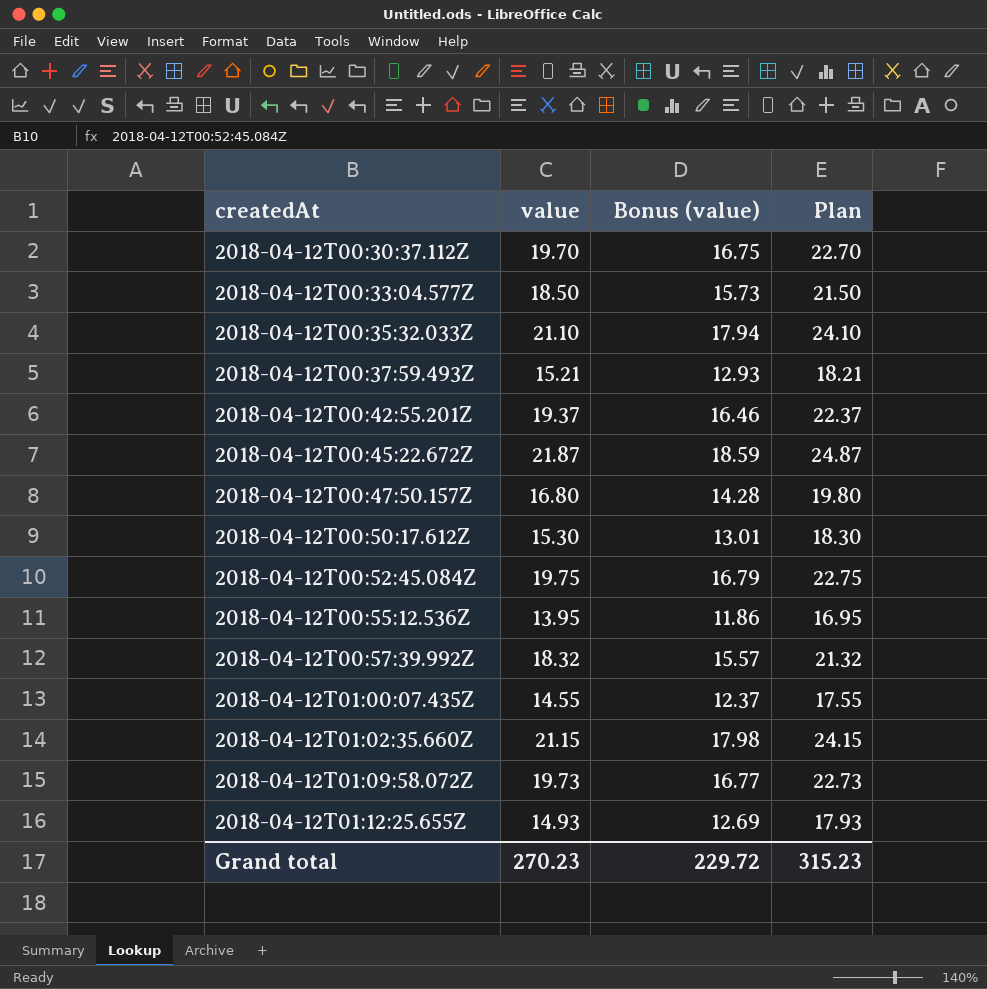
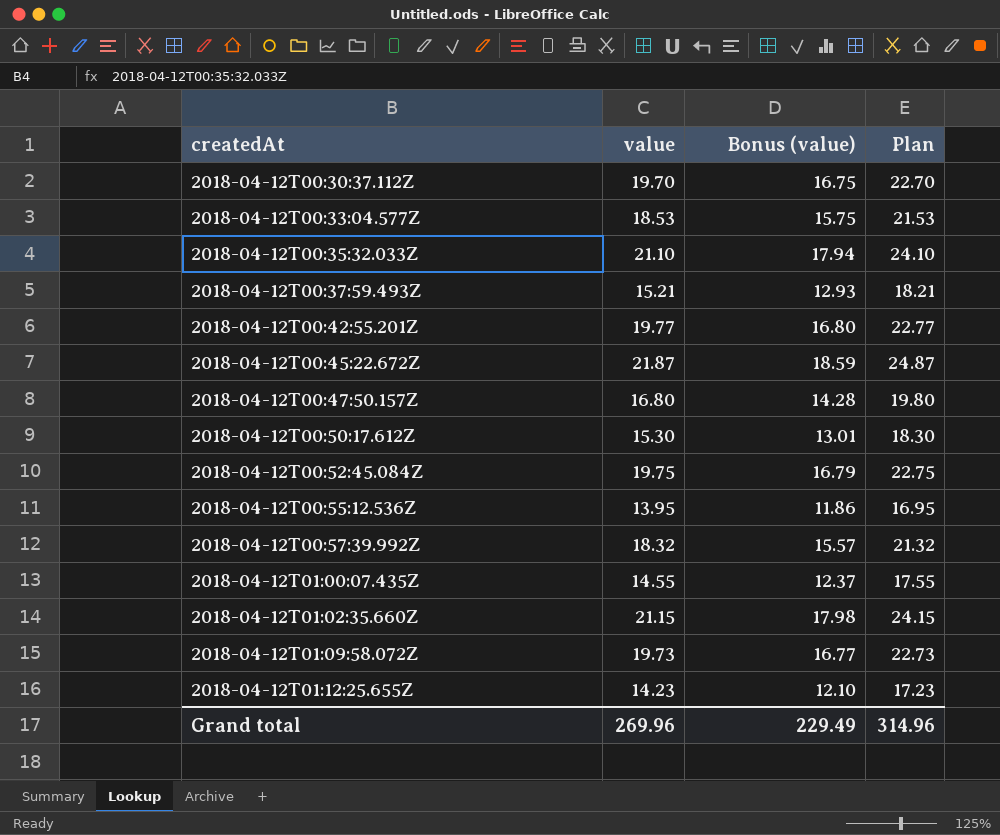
2018-04-12T00:33:04.577Z | value: 18.50 -> 18.53
2018-04-12T00:33:04.577Z | Bonus (value): 15.73 -> 15.75
2018-04-12T00:33:04.577Z | Plan: 21.50 -> 21.53
2018-04-12T00:42:55.201Z | value: 19.37 -> 19.77
2018-04-12T00:42:55.201Z | Bonus (value): 16.46 -> 16.80
2018-04-12T00:42:55.201Z | Plan: 22.37 -> 22.77
2018-04-12T01:12:25.655Z | value: 14.93 -> 14.23
2018-04-12T01:12:25.655Z | Bonus (value): 12.69 -> 12.10
2018-04-12T01:12:25.655Z | Plan: 17.93 -> 17.23
Grand total | value: 270.23 -> 269.96
Grand total | Bonus (value): 229.72 -> 229.49
Grand total | Plan: 315.23 -> 314.96

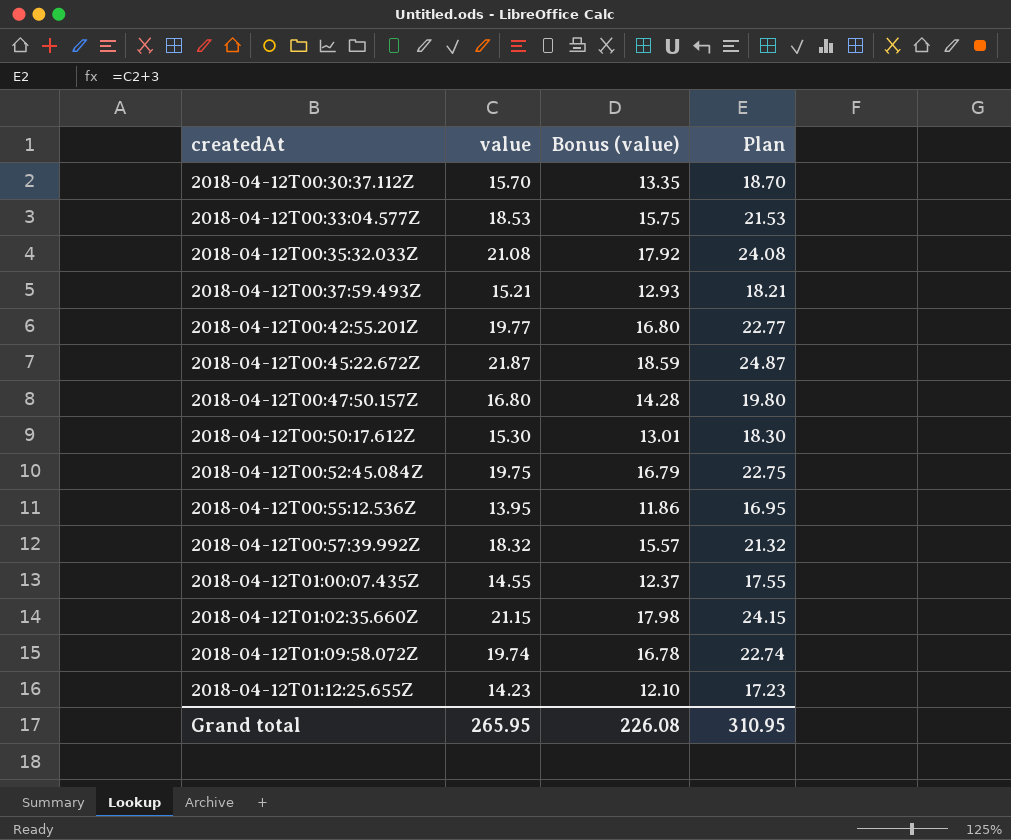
2018-04-12T00:30:37.112Z | value: 19.70 -> 15.70
2018-04-12T00:30:37.112Z | Bonus (value): 16.75 -> 13.35
2018-04-12T00:30:37.112Z | Plan: 22.70 -> 18.70
2018-04-12T00:35:32.033Z | value: 21.10 -> 21.08
2018-04-12T00:35:32.033Z | Bonus (value): 17.94 -> 17.92
2018-04-12T00:35:32.033Z | Plan: 24.10 -> 24.08
2018-04-12T01:09:58.072Z | value: 19.73 -> 19.74
2018-04-12T01:09:58.072Z | Bonus (value): 16.77 -> 16.78
2018-04-12T01:09:58.072Z | Plan: 22.73 -> 22.74
Grand total | value: 269.96 -> 265.95
Grand total | Bonus (value): 229.49 -> 226.08
Grand total | Plan: 314.96 -> 310.95

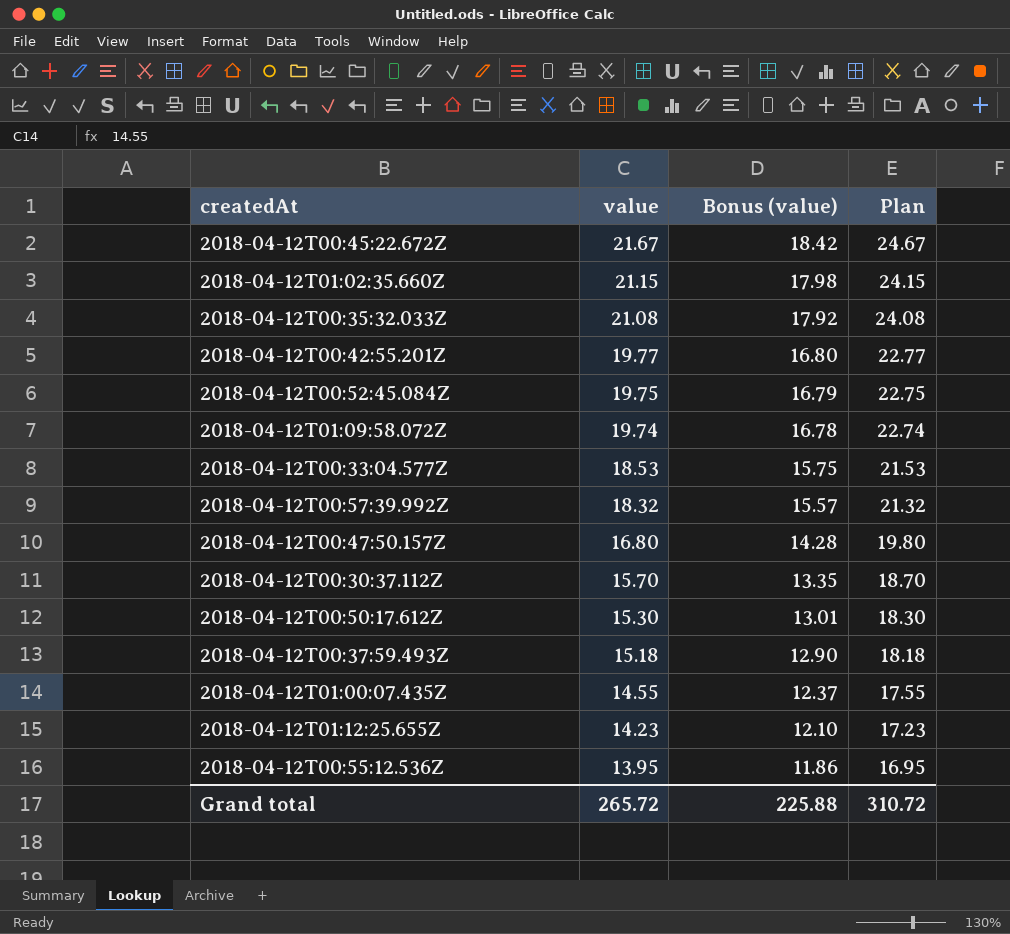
row order: createdAt ascending -> value descending
2018-04-12T00:45:22.672Z | value: 21.87 -> 21.67
2018-04-12T00:45:22.672Z | Bonus (value): 18.59 -> 18.42
2018-04-12T00:45:22.672Z | Plan: 24.87 -> 24.67
2018-04-12T00:37:59.493Z | value: 15.21 -> 15.18
2018-04-12T00:37:59.493Z | Bonus (value): 12.93 -> 12.90
2018-04-12T00:37:59.493Z | Plan: 18.21 -> 18.18
Grand total | value: 265.95 -> 265.72
Grand total | Bonus (value): 226.08 -> 225.88
Grand total | Plan: 310.95 -> 310.72

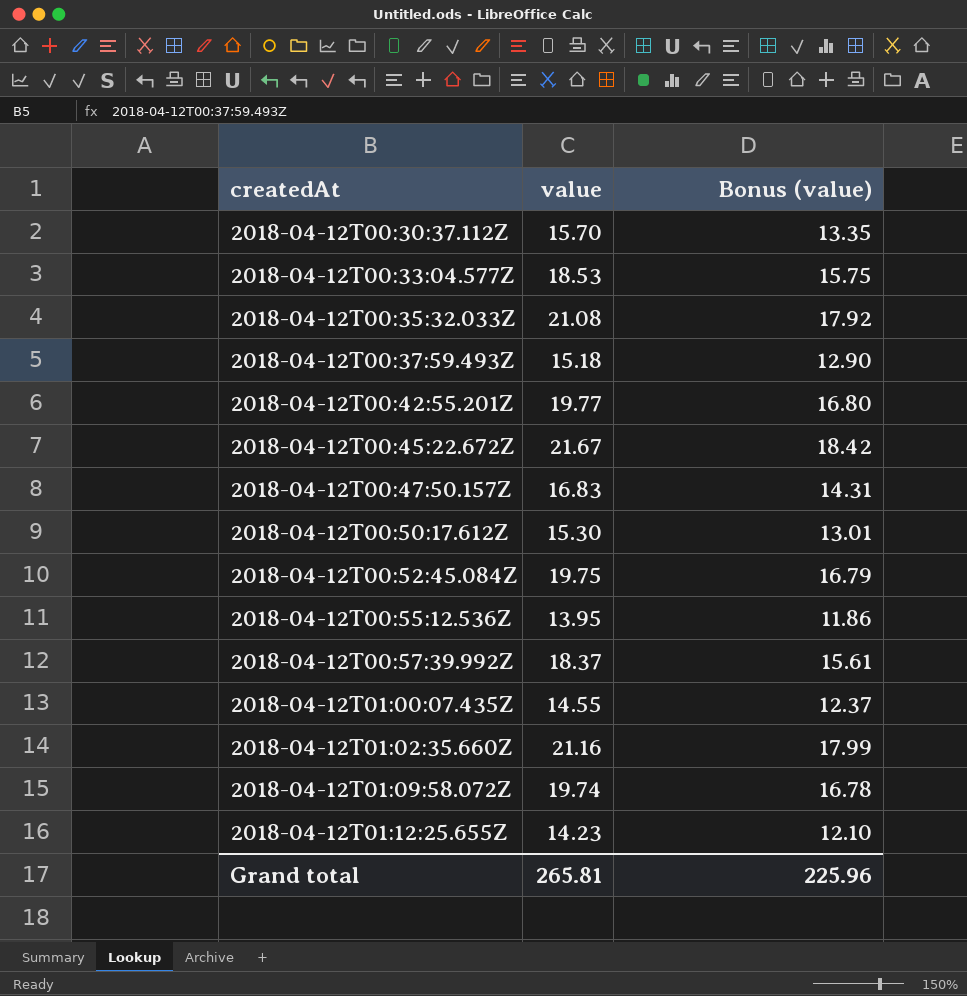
row order: value descending -> createdAt ascending
column Plan | formula: [value] + 3 -> none
2018-04-12T00:47:50.157Z | value: 16.80 -> 16.83
2018-04-12T00:47:50.157Z | Bonus (value): 14.28 -> 14.31
2018-04-12T00:57:39.992Z | value: 18.32 -> 18.37
2018-04-12T00:57:39.992Z | Bonus (value): 15.57 -> 15.61
2018-04-12T01:02:35.660Z | value: 21.15 -> 21.16
2018-04-12T01:02:35.660Z | Bonus (value): 17.98 -> 17.99
Grand total | value: 265.72 -> 265.81
Grand total | Bonus (value): 225.88 -> 225.96

